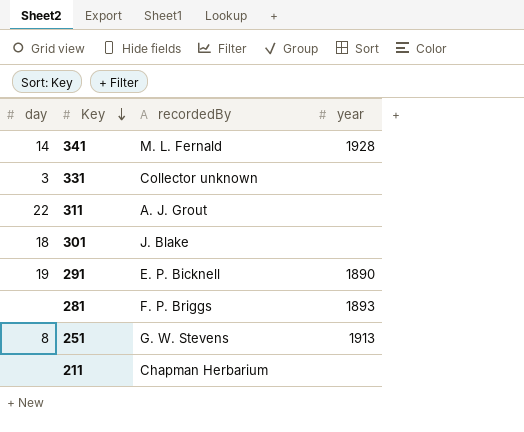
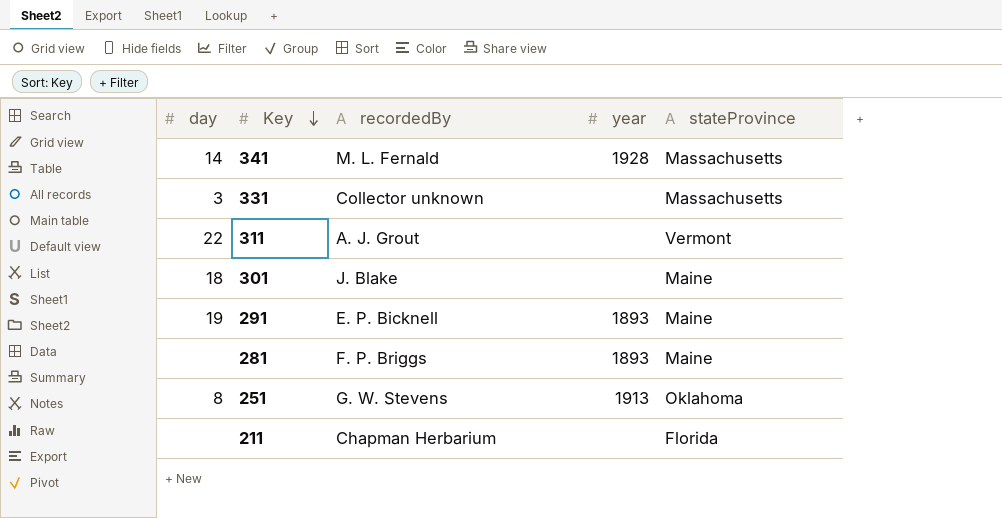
column stateProvince | position: none -> 5
291 | year: 1890 -> 1893

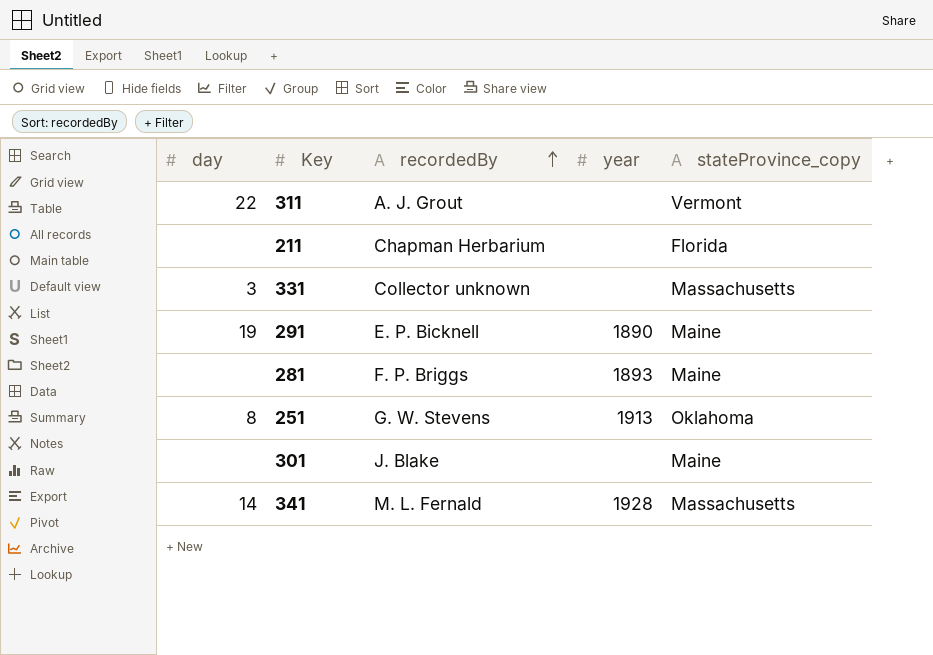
row order: Key descending -> recordedBy ascending
column name: stateProvince -> stateProvince_copy
291 | year: 1893 -> 1890
301 | day: 18 -> none

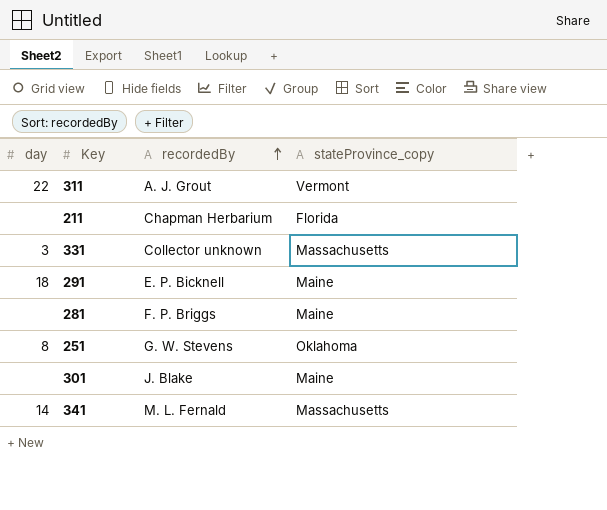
column year | position: 4 -> none
291 | day: 19 -> 18

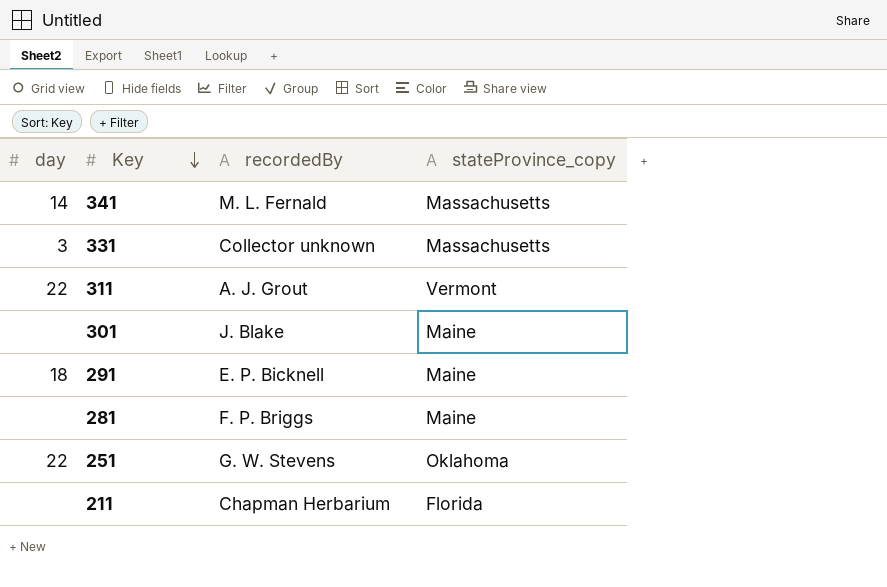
row order: recordedBy ascending -> Key descending
251 | day: 8 -> 22

